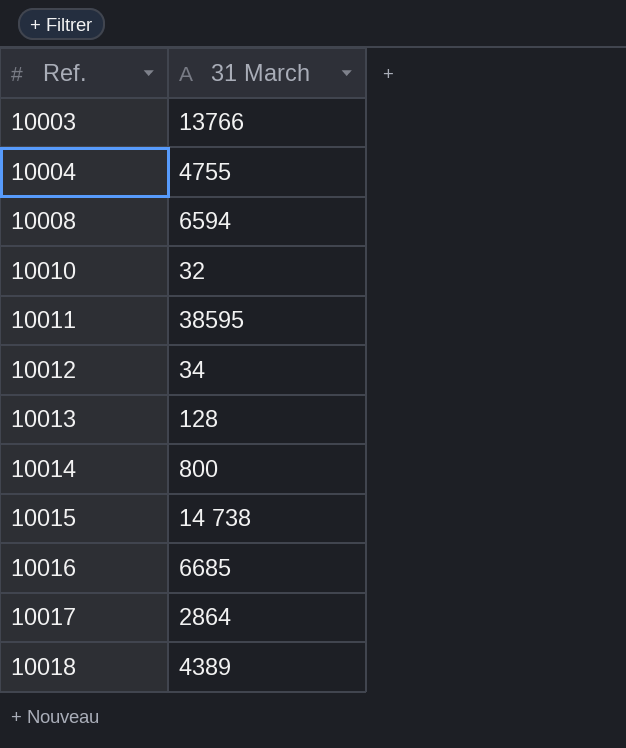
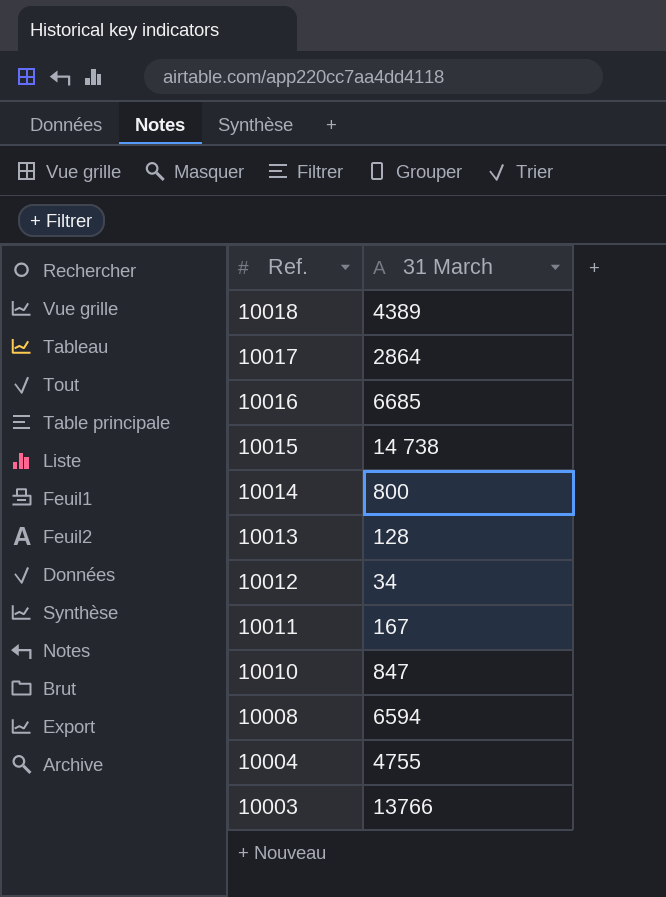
row order: Ref. ascending -> Ref. descending
10011 | 31 March: 38595 -> 167
10010 | 31 March: 32 -> 847

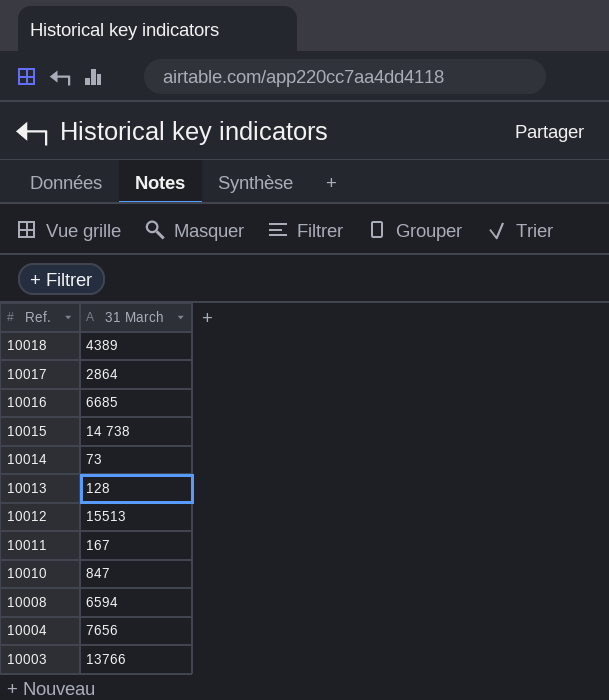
10014 | 31 March: 800 -> 73
10012 | 31 March: 34 -> 15513
10004 | 31 March: 4755 -> 7656

